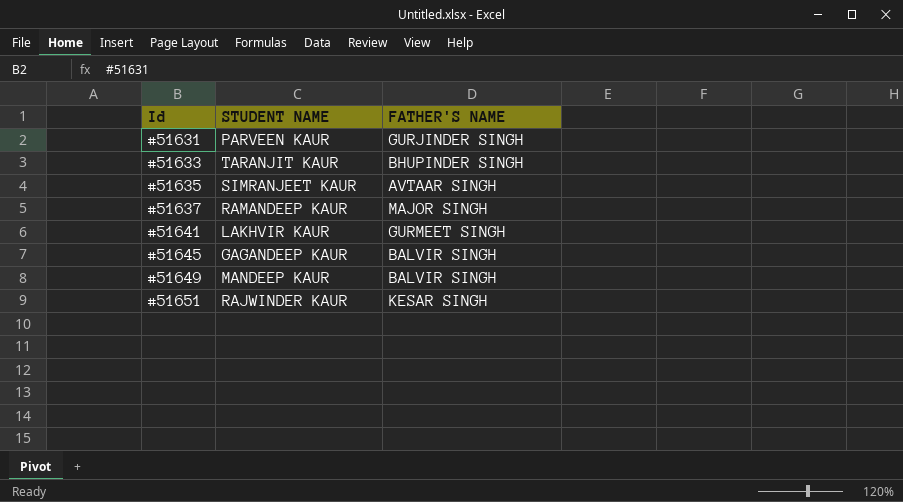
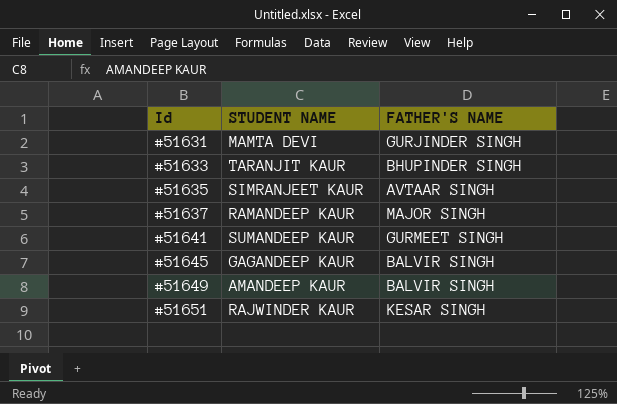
#51631 | STUDENT NAME: PARVEEN KAUR -> MAMTA DEVI
#51641 | STUDENT NAME: LAKHVIR KAUR -> SUMANDEEP KAUR
#51649 | STUDENT NAME: MANDEEP KAUR -> AMANDEEP KAUR

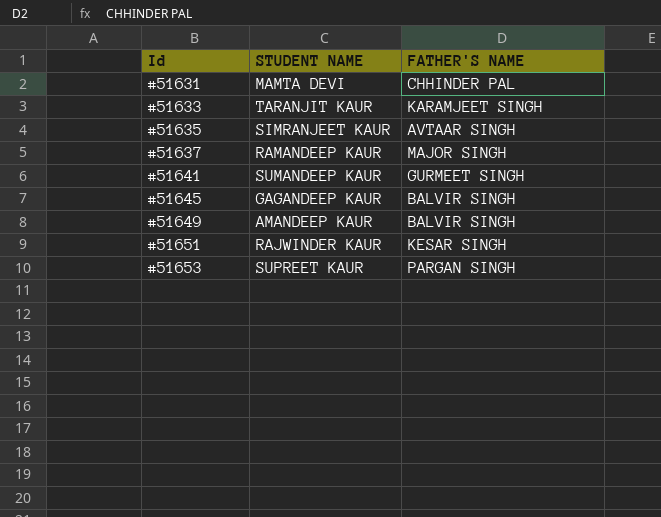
#51631 | FATHER'S NAME: GURJINDER SINGH -> CHHINDER PAL
#51633 | FATHER'S NAME: BHUPINDER SINGH -> KARAMJEET SINGH
row #51653: none -> SUPREET KAUR | PARGAN SINGH

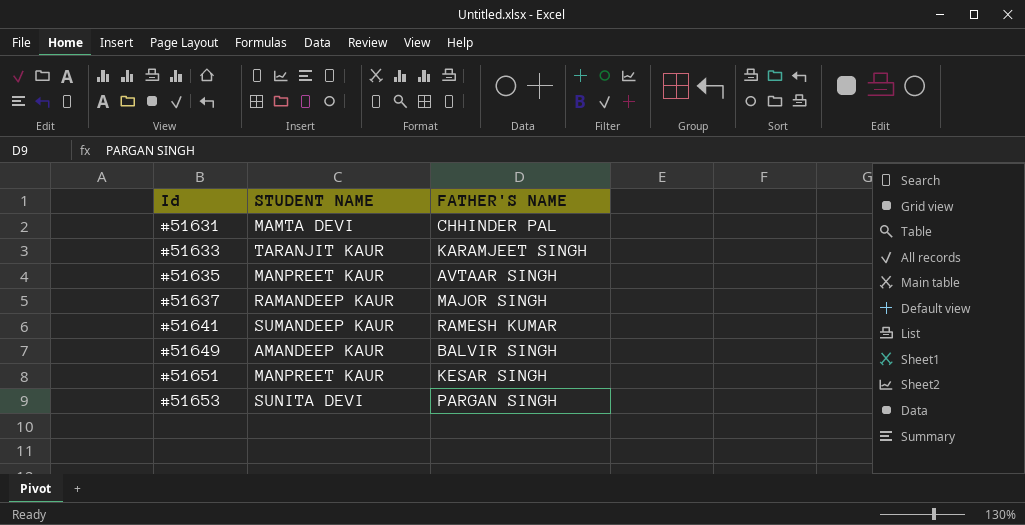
row #51645: GAGANDEEP KAUR | BALVIR SINGH -> none
#51635 | STUDENT NAME: SIMRANJEET KAUR -> MANPREET KAUR
#51641 | FATHER'S NAME: GURMEET SINGH -> RAMESH KUMAR
#51651 | STUDENT NAME: RAJWINDER KAUR -> MANPREET KAUR
#51653 | STUDENT NAME: SUPREET KAUR -> SUNITA DEVI

